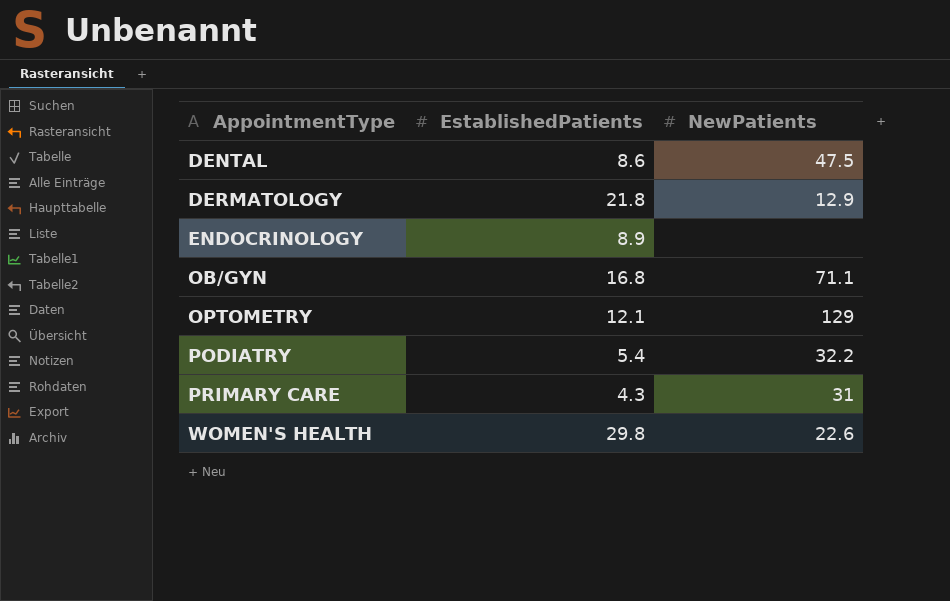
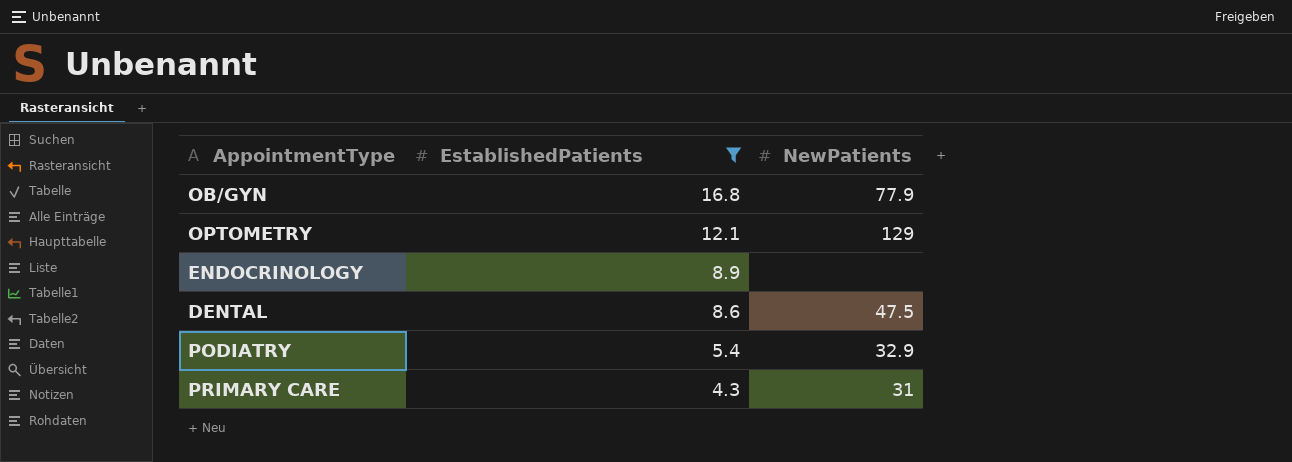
filter: none -> EstablishedPatients <= 16.8
row order: AppointmentType ascending -> EstablishedPatients descending
OB/GYN | NewPatients: 71.1 -> 77.9
PODIATRY | NewPatients: 32.2 -> 32.9

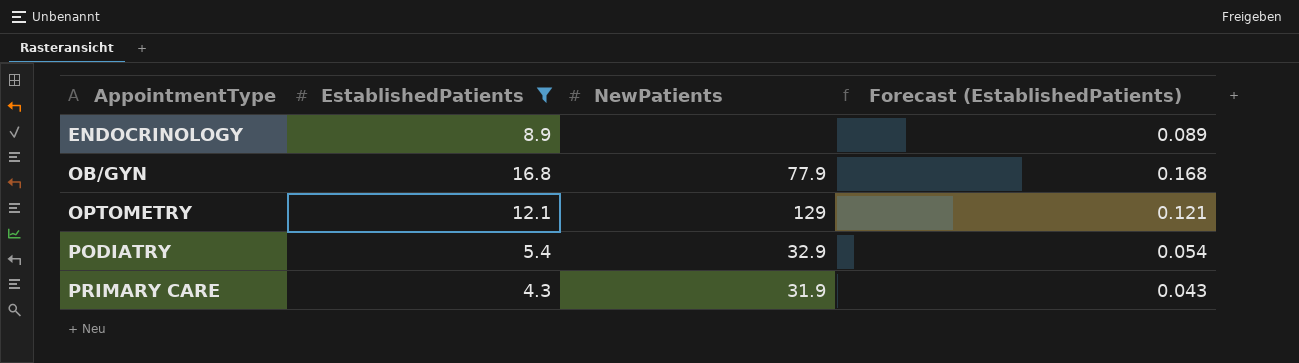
row order: EstablishedPatients descending -> AppointmentType ascending
column Forecast (EstablishedPatients) | formula: none -> [EstablishedPatients] * 0.01
row DENTAL: 8.6 | 47.5 -> none
PRIMARY CARE | NewPatients: 31 -> 31.9

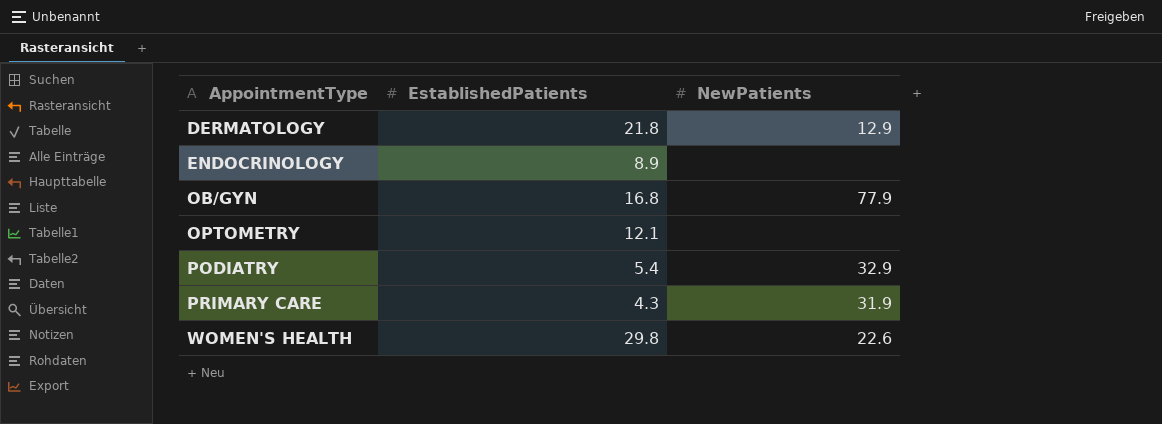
filter: EstablishedPatients <= 16.8 -> none
column Forecast (EstablishedPatients) | formula: [EstablishedPatients] * 0.01 -> none
OPTOMETRY | NewPatients: 129 -> none

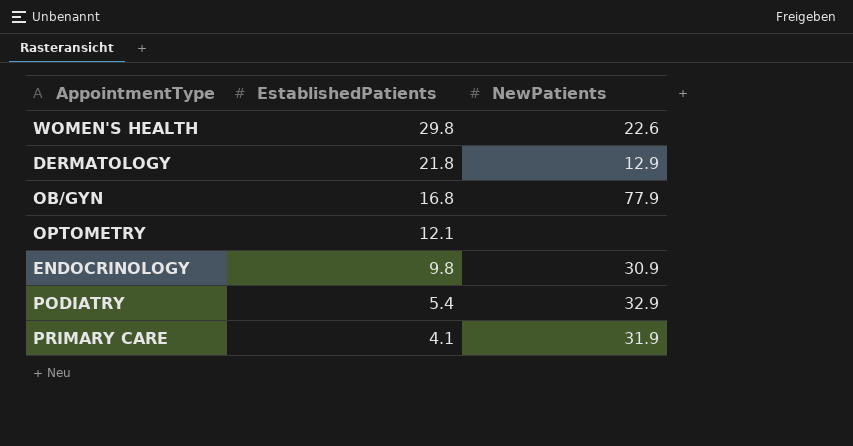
row order: AppointmentType ascending -> EstablishedPatients descending
ENDOCRINOLOGY | EstablishedPatients: 8.9 -> 9.8
ENDOCRINOLOGY | NewPatients: none -> 30.9
PRIMARY CARE | EstablishedPatients: 4.3 -> 4.1

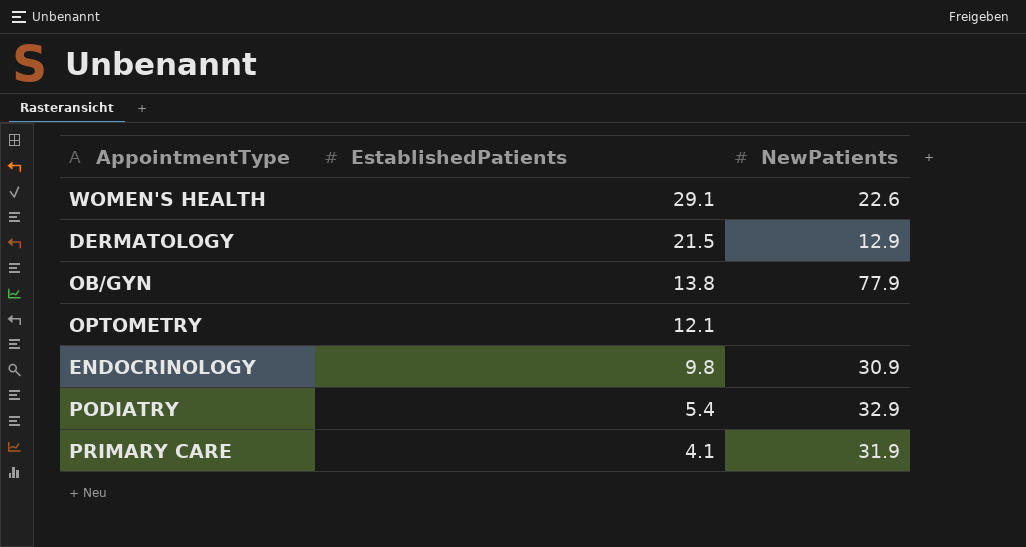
WOMEN'S HEALTH | EstablishedPatients: 29.8 -> 29.1
DERMATOLOGY | EstablishedPatients: 21.8 -> 21.5
OB/GYN | EstablishedPatients: 16.8 -> 13.8

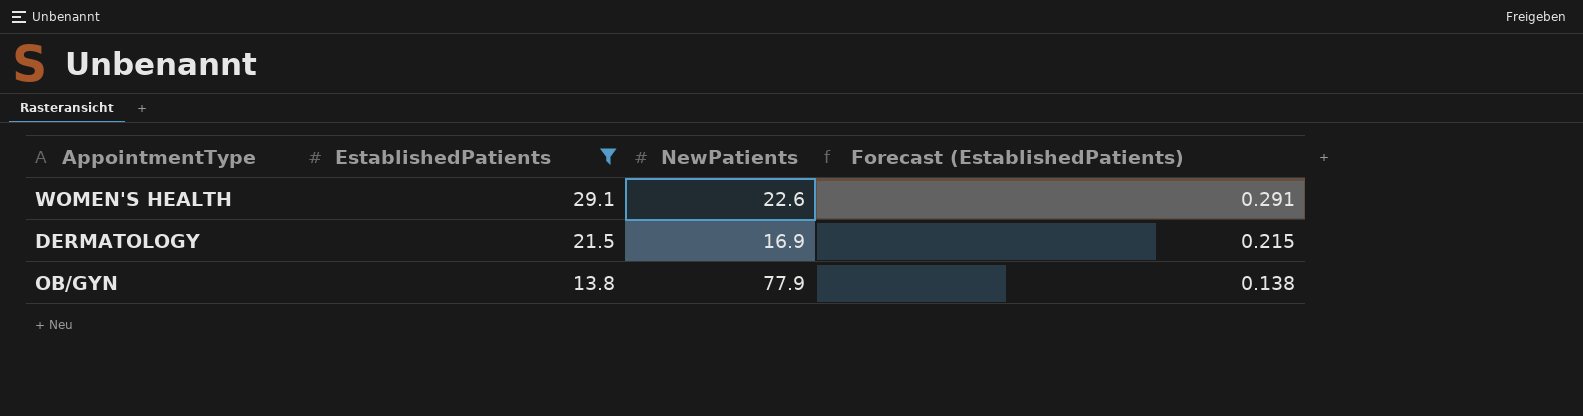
filter: none -> EstablishedPatients >= 13.8
column Forecast (EstablishedPatients) | formula: none -> [EstablishedPatients] * 0.01
DERMATOLOGY | NewPatients: 12.9 -> 16.9

